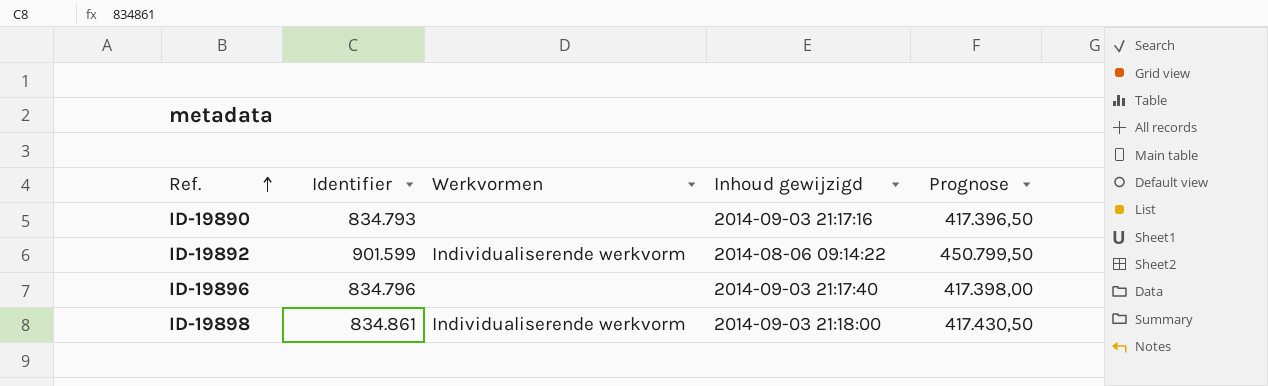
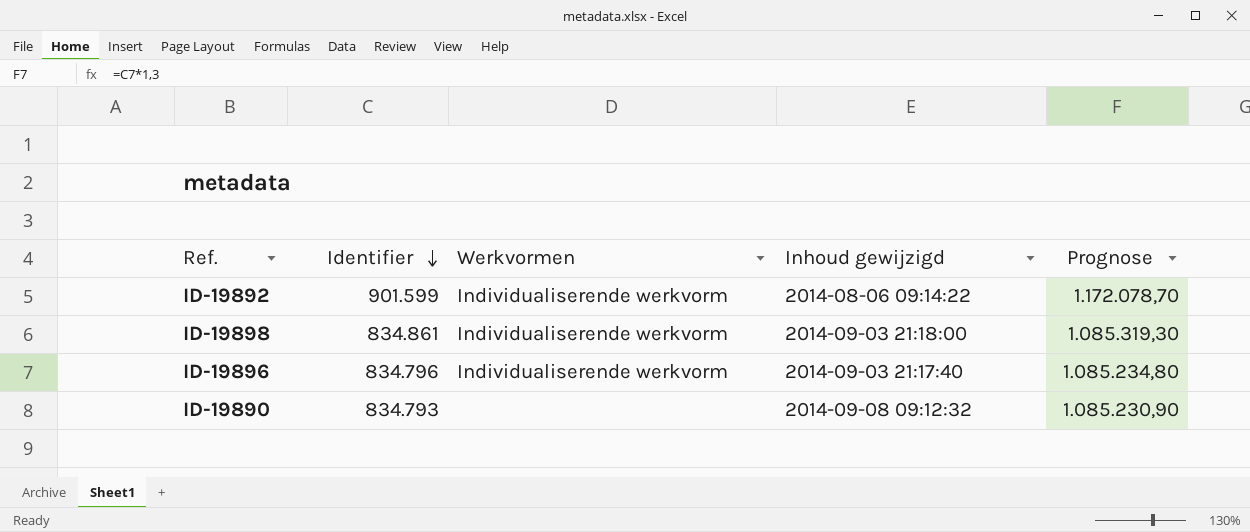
row order: Ref. ascending -> Identifier descending
column Prognose | formula: [Identifier] * 0,5 -> [Identifier] * 1,3
ID-19896 | Werkvormen: none -> Individualiserende werkvorm
ID-19890 | Inhoud gewijzigd: 2014-09-03 21:17:16 -> 2014-09-08 09:12:32

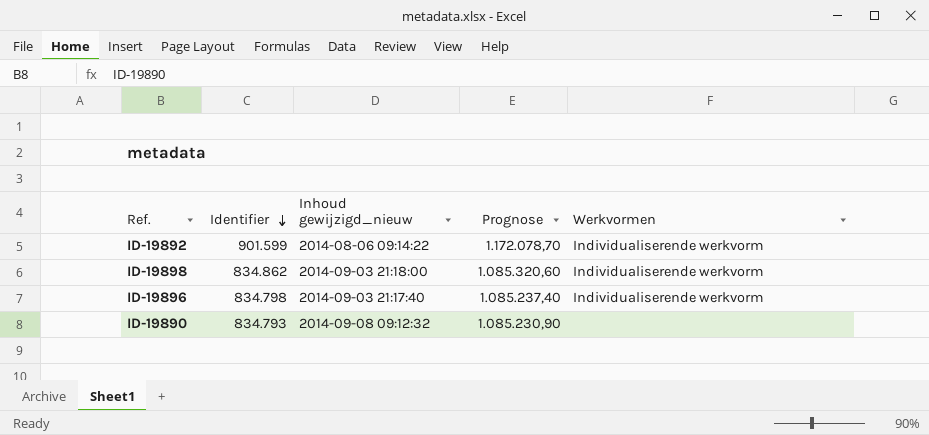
column name: Inhoud gewijzigd -> Inhoud gewijzigd_nieuw
column Werkvormen | position: 3 -> 5
ID-19898 | Identifier: 834.861 -> 834.862
ID-19898 | Prognose: 1.085.319,30 -> 1.085.320,60
ID-19896 | Identifier: 834.796 -> 834.798
ID-19896 | Prognose: 1.085.234,80 -> 1.085.237,40

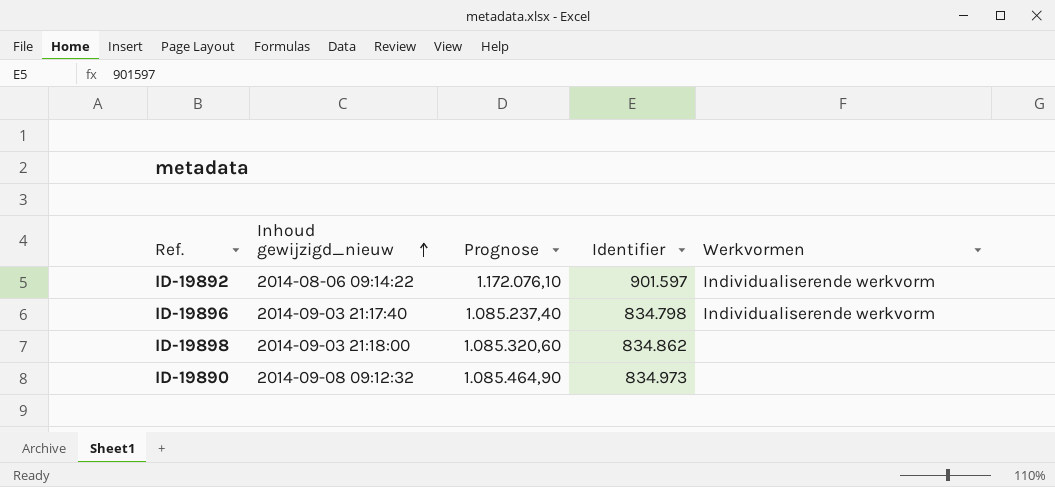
row order: Identifier descending -> Inhoud gewijzigd_nieuw ascending
column Identifier | position: 2 -> 4
ID-19892 | Prognose: 1.172.078,70 -> 1.172.076,10
ID-19892 | Identifier: 901.599 -> 901.597
ID-19898 | Werkvormen: Individualiserende werkvorm -> none
ID-19890 | Prognose: 1.085.230,90 -> 1.085.464,90
ID-19890 | Identifier: 834.793 -> 834.973

